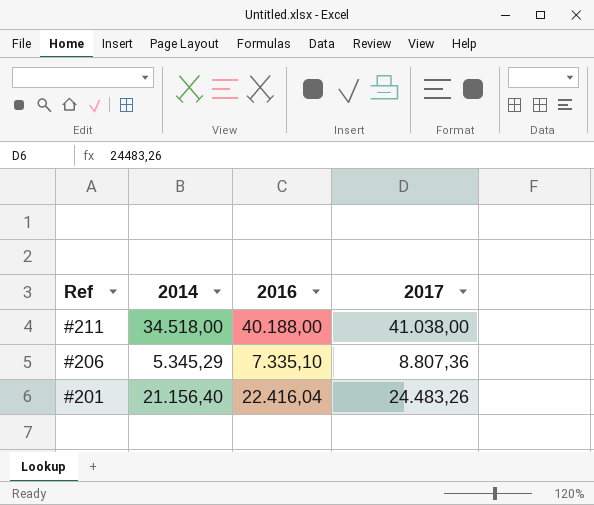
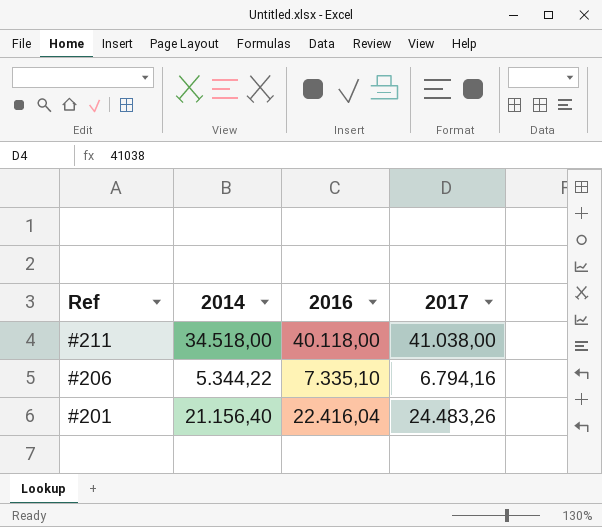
#211 | 2016: 40.188,00 -> 40.118,00
#206 | 2014: 5.345,29 -> 5.344,22
#206 | 2017: 8.807,36 -> 6.794,16

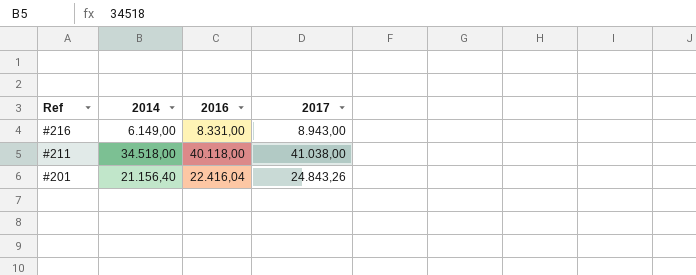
row #206: 5.344,22 | 7.335,10 | 6.794,16 -> none
row #216: none -> 6.149,00 | 8.331,00 | 8.943,00
#201 | 2017: 24.483,26 -> 24.843,26

